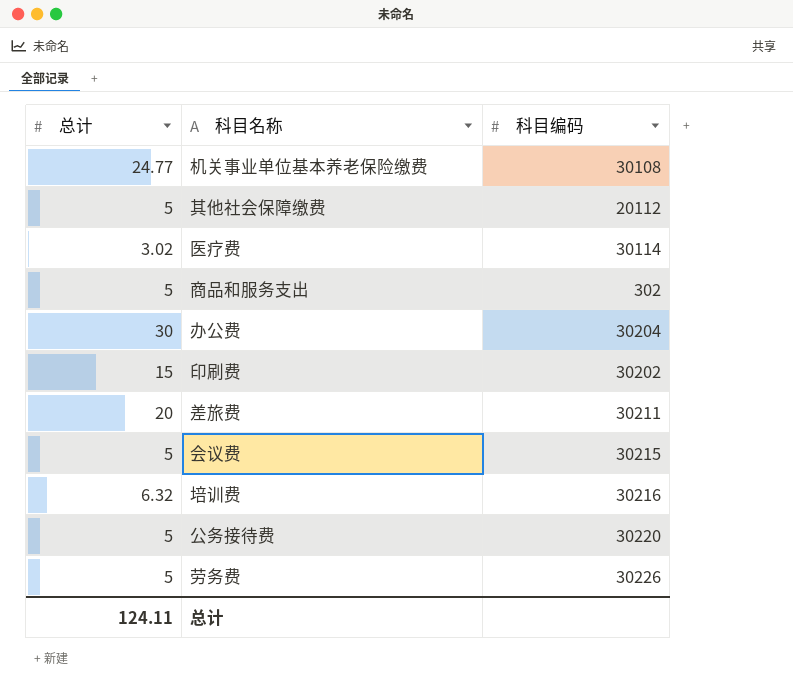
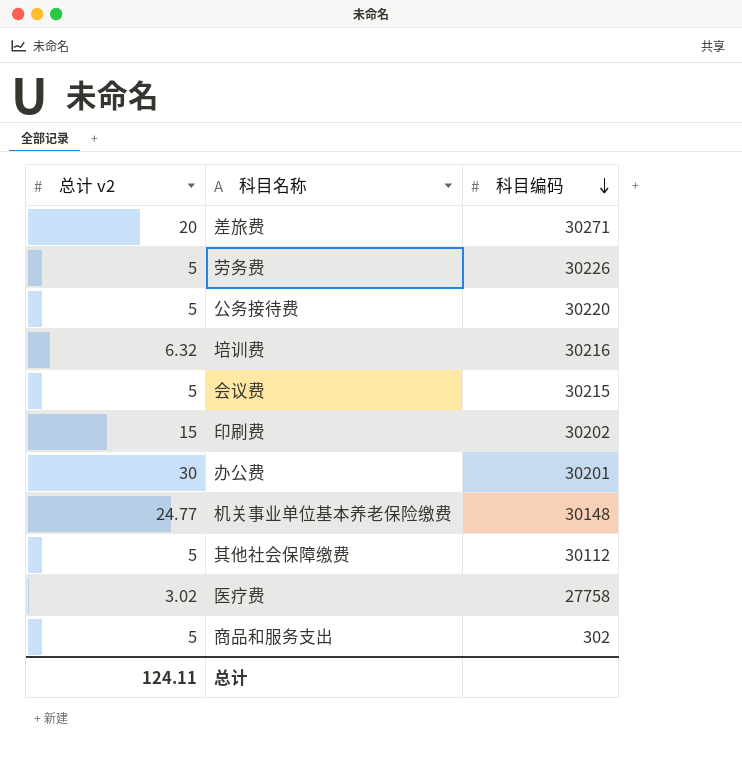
row order: none -> 科目编码 descending
column name: 总计 -> 总计 v2
差旅费 | 科目编码: 30211 -> 30271
办公费 | 科目编码: 30204 -> 30201
机关事业单位基本养老保险缴费 | 科目编码: 30108 -> 30148
其他社会保障缴费 | 科目编码: 20112 -> 30112
医疗费 | 科目编码: 30114 -> 27758

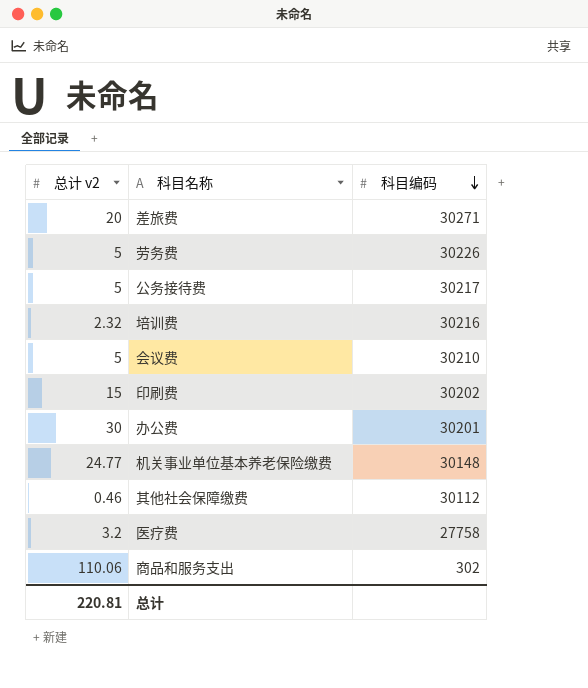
公务接待费 | 科目编码: 30220 -> 30217
培训费 | 总计 v2: 6.32 -> 2.32
会议费 | 科目编码: 30215 -> 30210
其他社会保障缴费 | 总计 v2: 5 -> 0.46
医疗费 | 总计 v2: 3.02 -> 3.2
商品和服务支出 | 总计 v2: 5 -> 110.06
总计 | 总计 v2: 124.11 -> 220.81

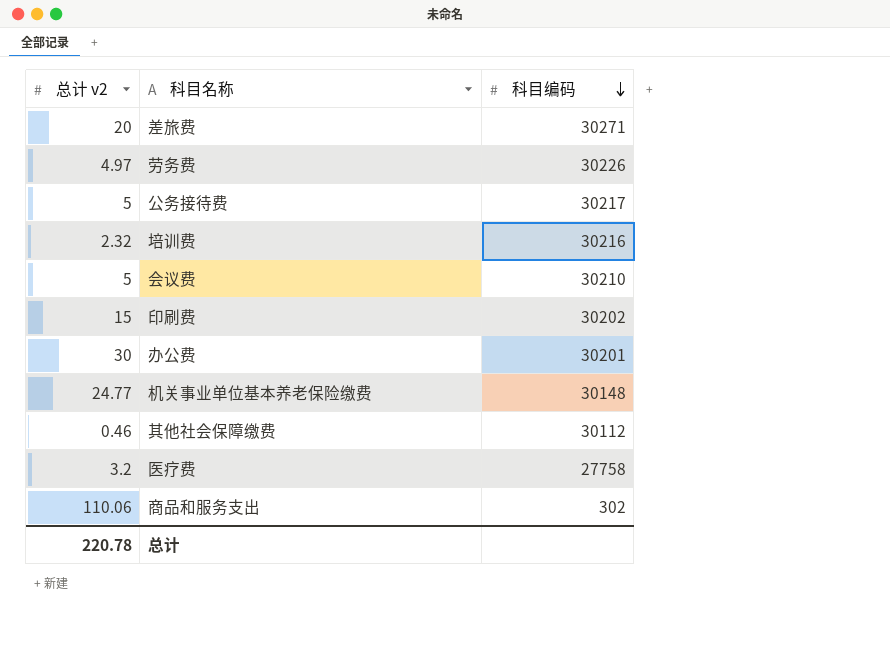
劳务费 | 总计 v2: 5 -> 4.97
总计 | 总计 v2: 220.81 -> 220.78

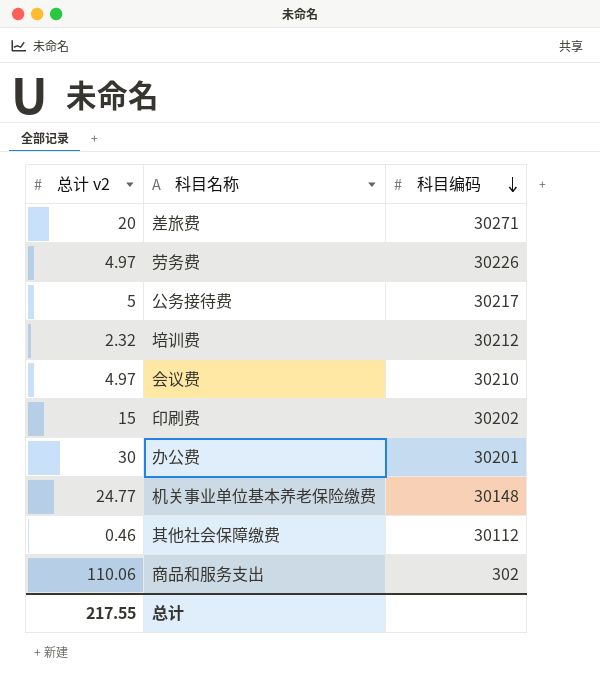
row 医疗费: 3.2 | 27758 -> none
培训费 | 科目编码: 30216 -> 30212
会议费 | 总计 v2: 5 -> 4.97
总计 | 总计 v2: 220.78 -> 217.55

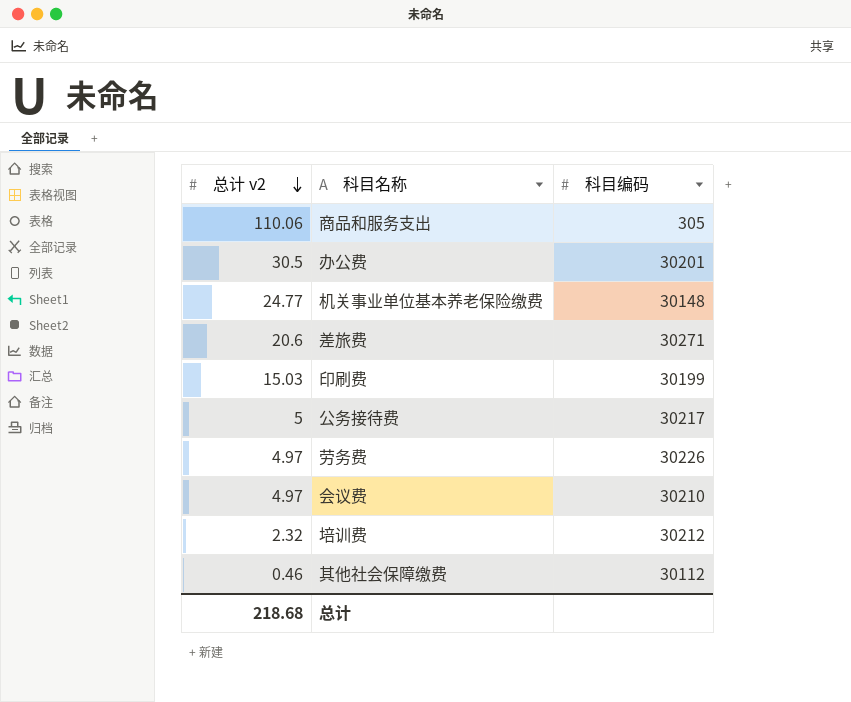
row order: 科目编码 descending -> 总计 v2 descending
商品和服务支出 | 科目编码: 302 -> 305
办公费 | 总计 v2: 30 -> 30.5
差旅费 | 总计 v2: 20 -> 20.6
印刷费 | 总计 v2: 15 -> 15.03
印刷费 | 科目编码: 30202 -> 30199
总计 | 总计 v2: 217.55 -> 218.68

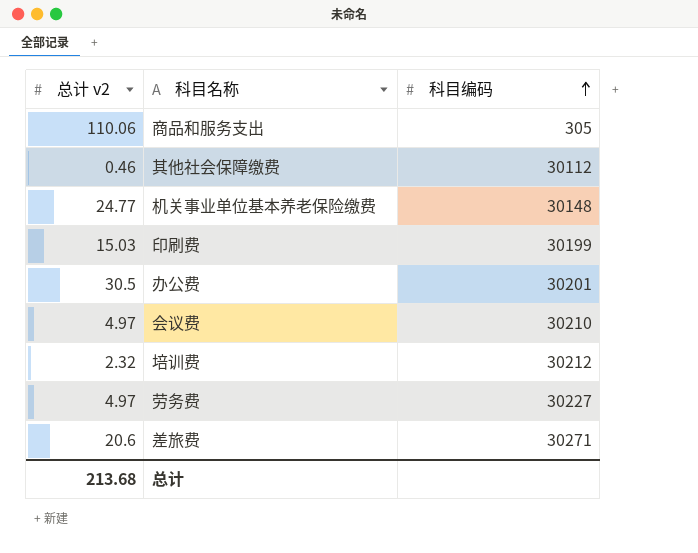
row order: 总计 v2 descending -> 科目编码 ascending
row 公务接待费: 5 | 30217 -> none
劳务费 | 科目编码: 30226 -> 30227
总计 | 总计 v2: 218.68 -> 213.68

